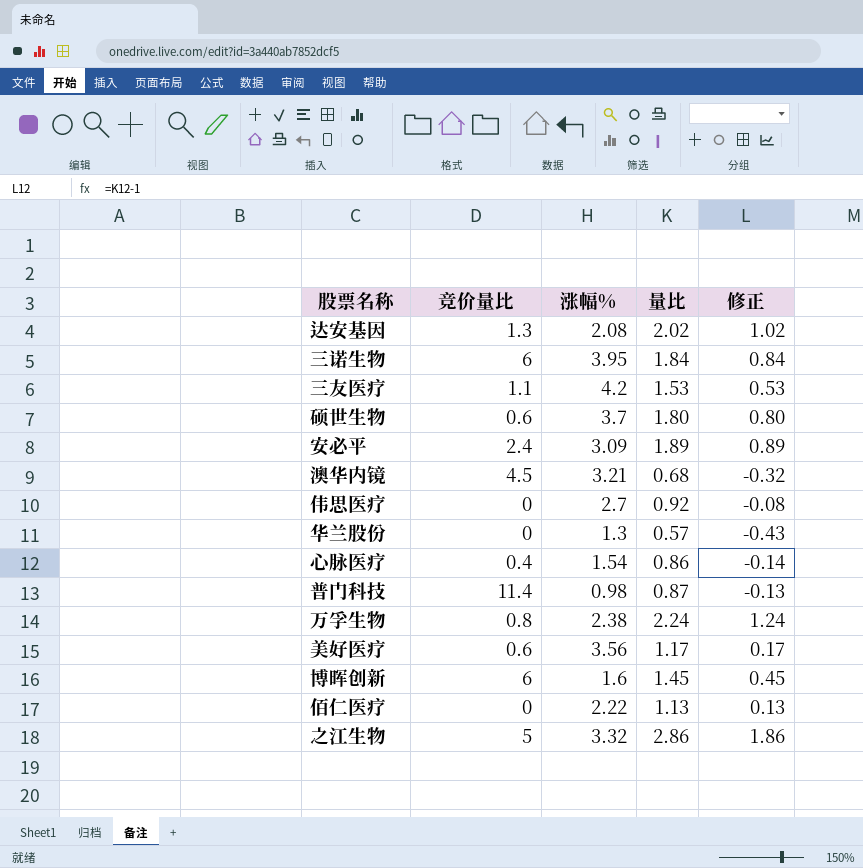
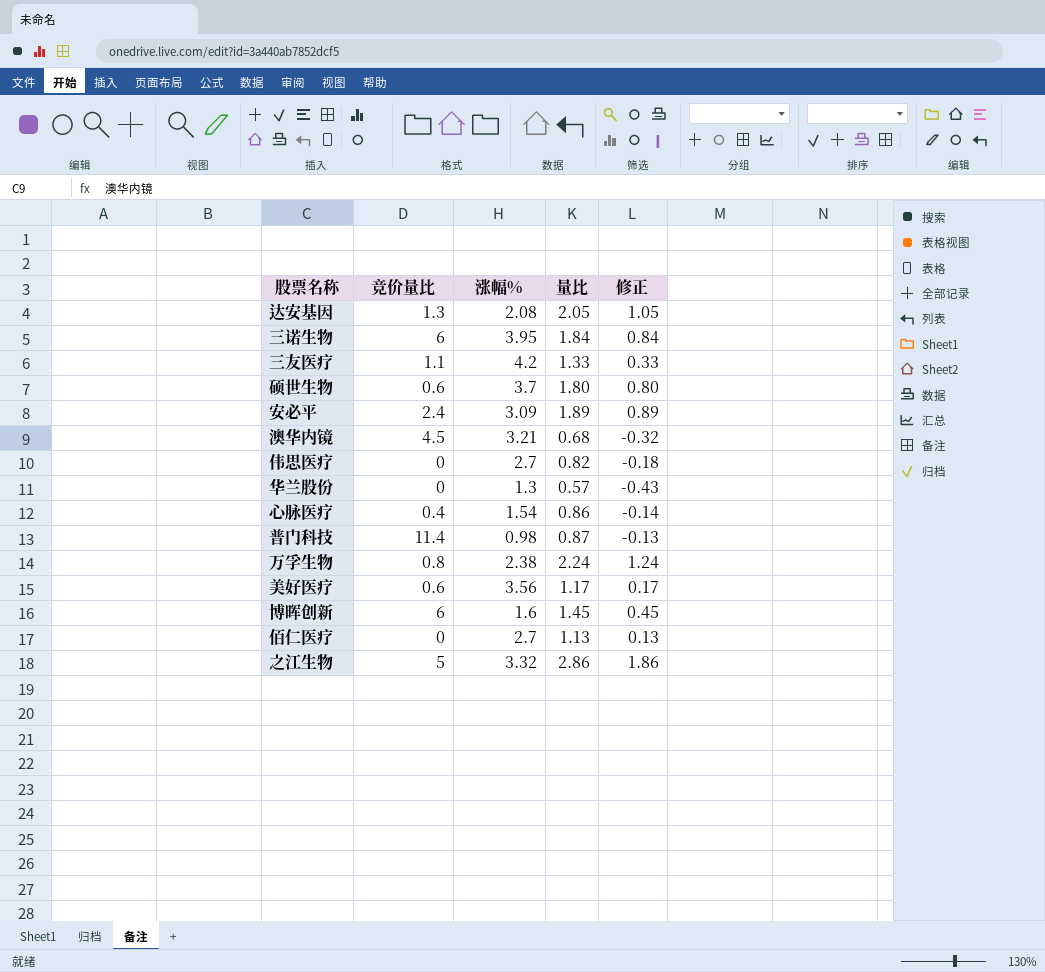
达安基因 | 量比: 2.02 -> 2.05
达安基因 | 修正: 1.02 -> 1.05
三友医疗 | 量比: 1.53 -> 1.33
三友医疗 | 修正: 0.53 -> 0.33
伟思医疗 | 量比: 0.92 -> 0.82
伟思医疗 | 修正: -0.08 -> -0.18
佰仁医疗 | 涨幅%: 2.22 -> 2.7

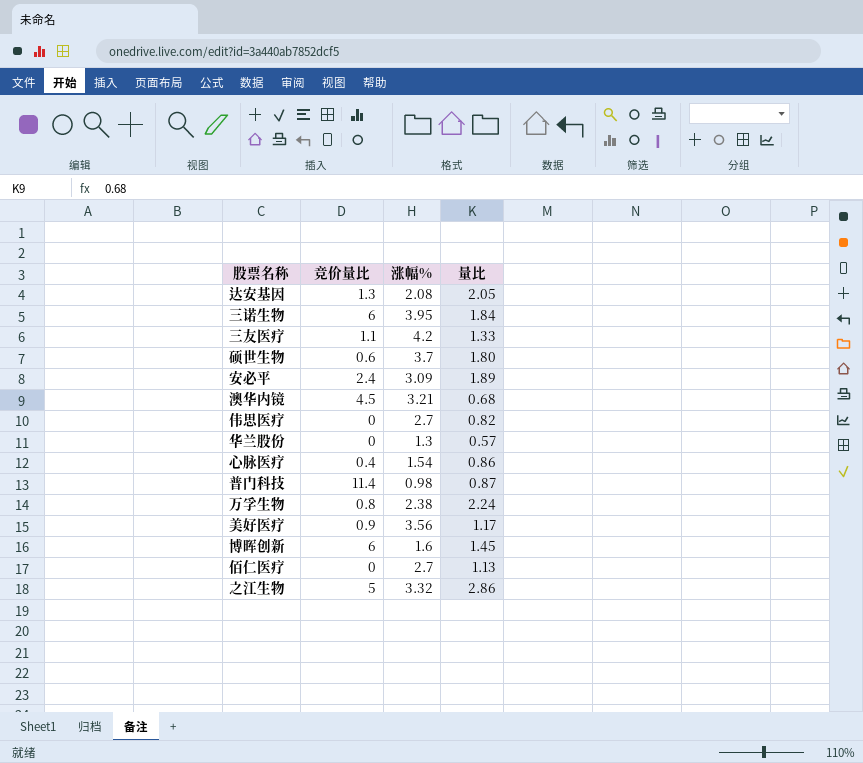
column 修正 | formula: [量比] - 1 -> none
美好医疗 | 竞价量比: 0.6 -> 0.9

